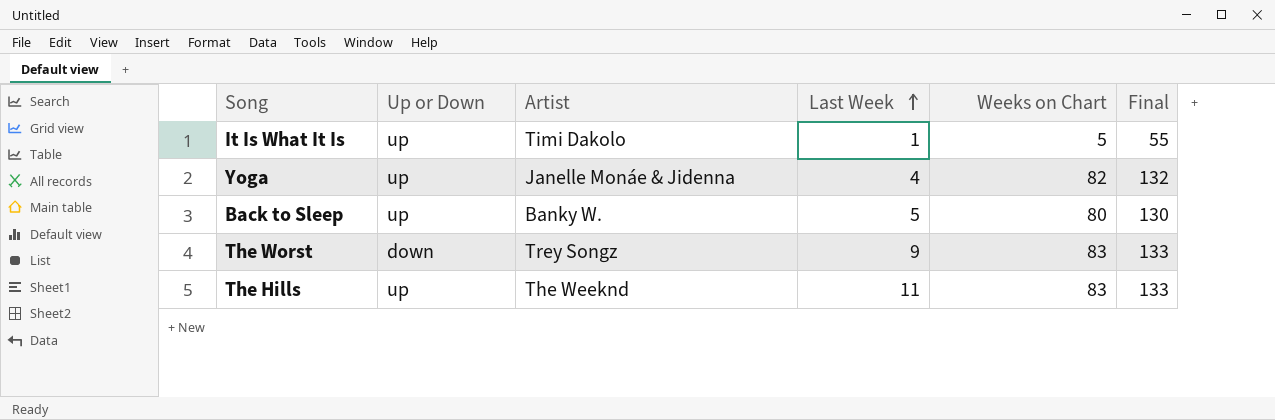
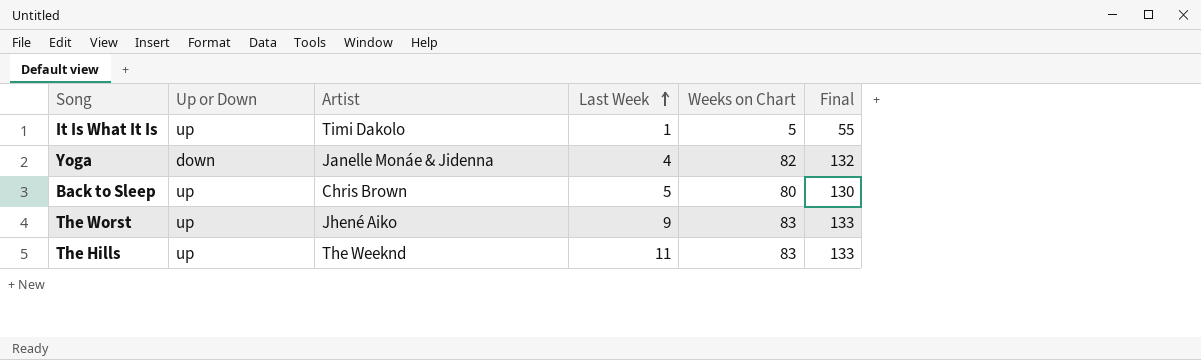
Yoga | Up or Down: up -> down
Back to Sleep | Artist: Banky W. -> Chris Brown
The Worst | Up or Down: down -> up
The Worst | Artist: Trey Songz -> Jhené Aiko

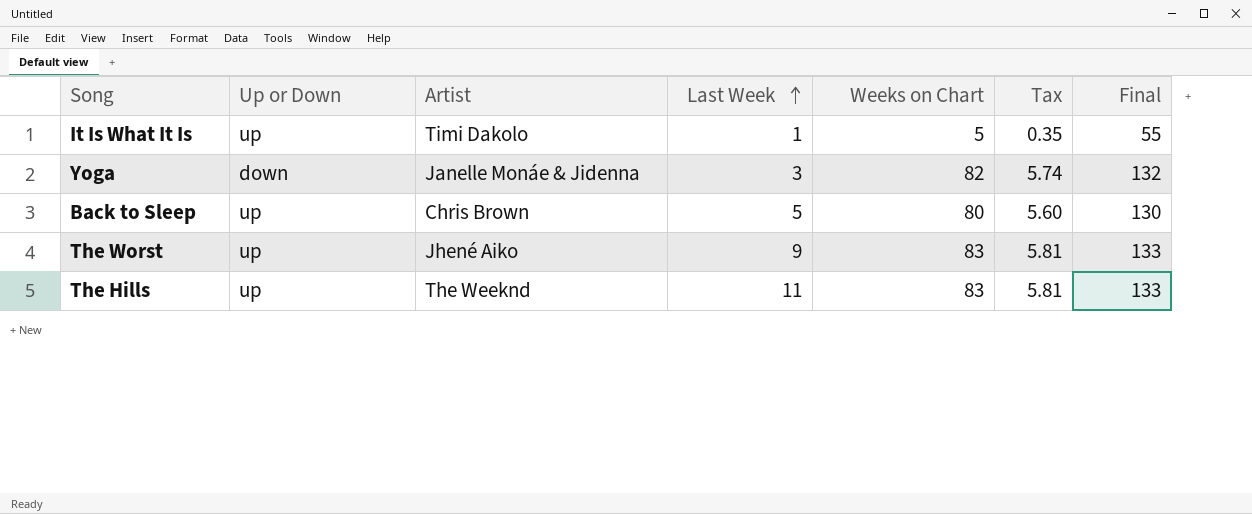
column Tax | formula: none -> [Weeks on Chart] * 0.07
Yoga | Last Week: 4 -> 3

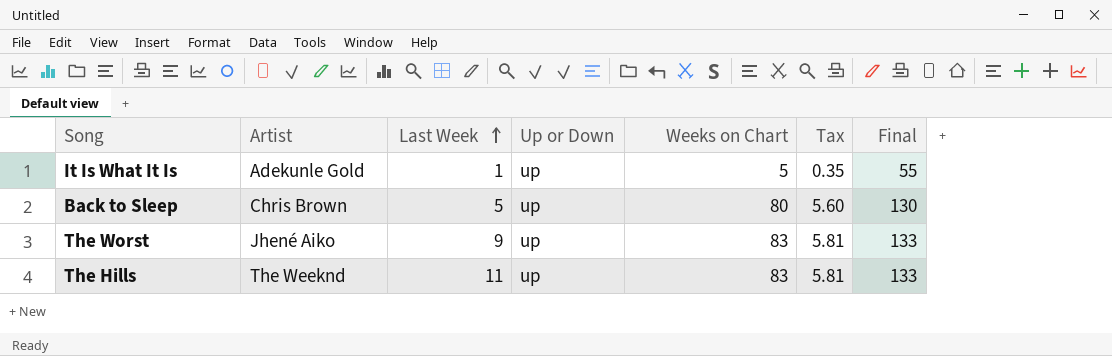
column Up or Down | position: 2 -> 4
row Yoga: down | Janelle Monáe & Jidenna | 3 | 82 | 5.74 | 132 -> none
It Is What It Is | Artist: Timi Dakolo -> Adekunle Gold

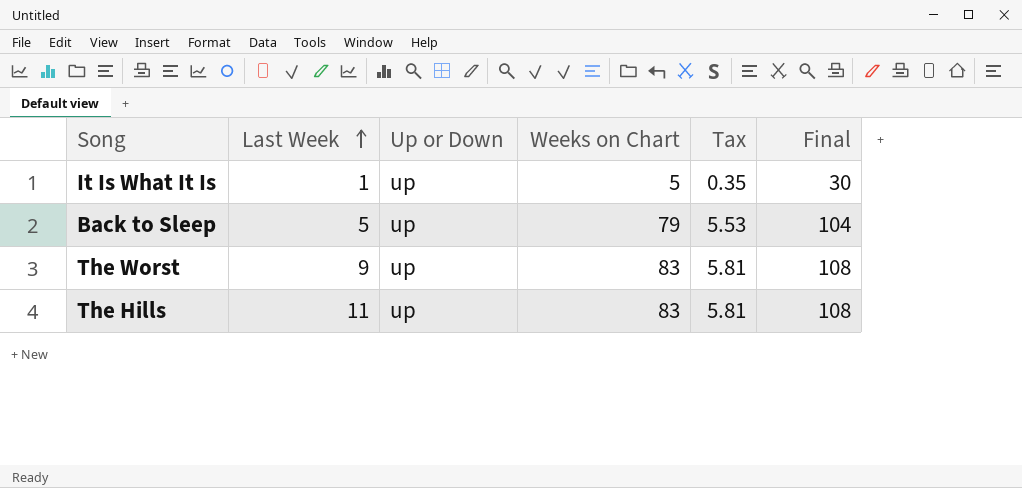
column Artist | position: 2 -> none
column Final | formula: [Weeks on Chart] + 50 -> [Weeks on Chart] + 25
Back to Sleep | Weeks on Chart: 80 -> 79
Back to Sleep | Tax: 5.60 -> 5.53

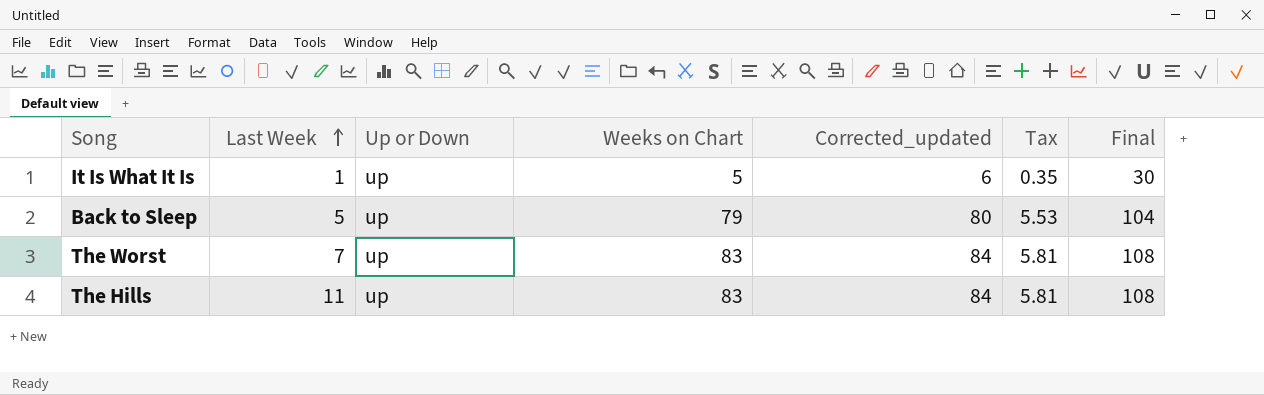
column Corrected_updated | formula: none -> [Weeks on Chart] + 1
The Worst | Last Week: 9 -> 7

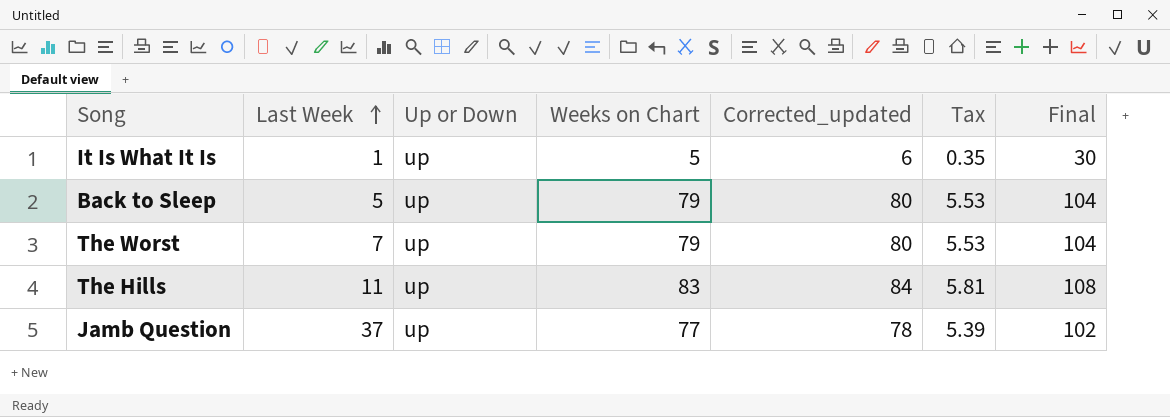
The Worst | Weeks on Chart: 83 -> 79
The Worst | Corrected_updated: 84 -> 80
The Worst | Tax: 5.81 -> 5.53
The Worst | Final: 108 -> 104
row Jamb Question: none -> 37 | up | 77 | 78 | 5.39 | 102

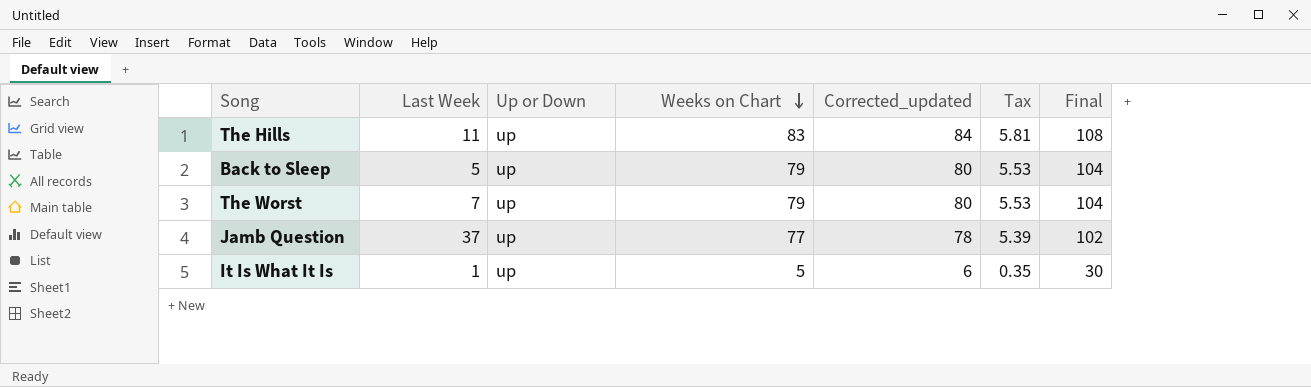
row order: Last Week ascending -> Weeks on Chart descending

